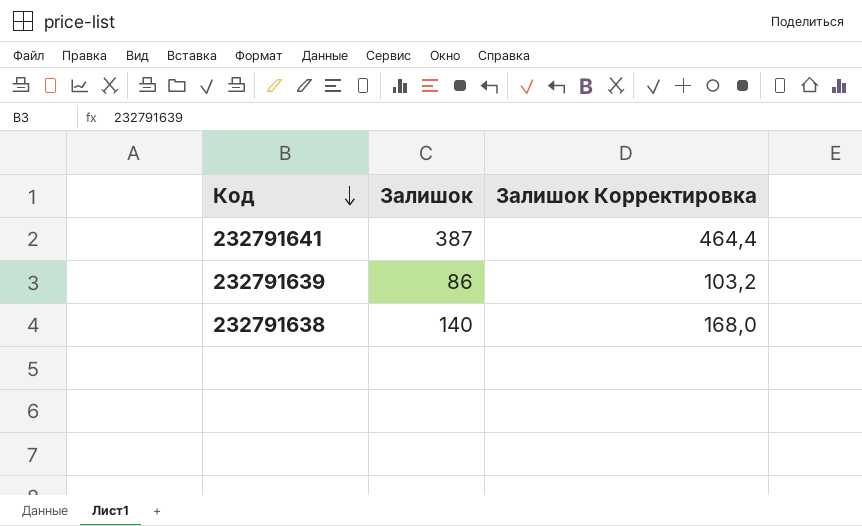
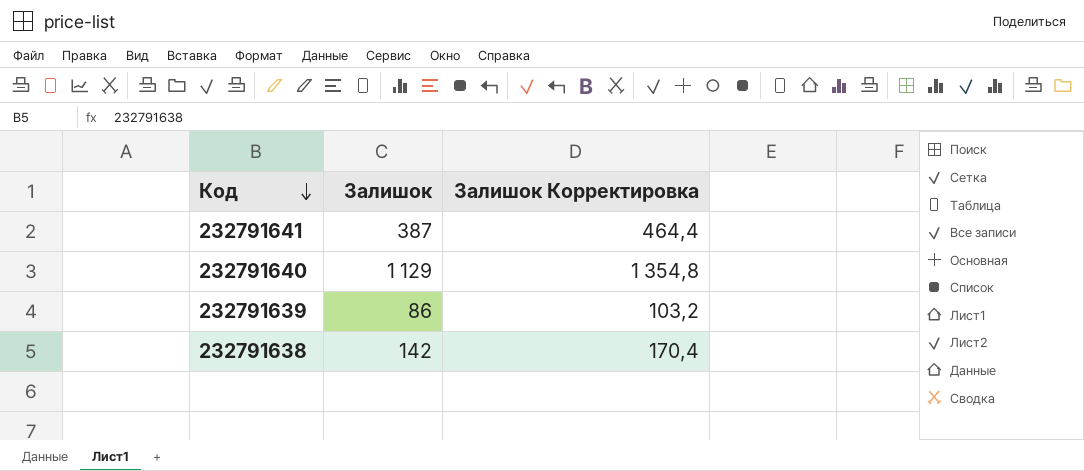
row 232791640: none -> 1 129 | 1 354,8
232791638 | Залишок: 140 -> 142
232791638 | Залишок Корректировка: 168,0 -> 170,4

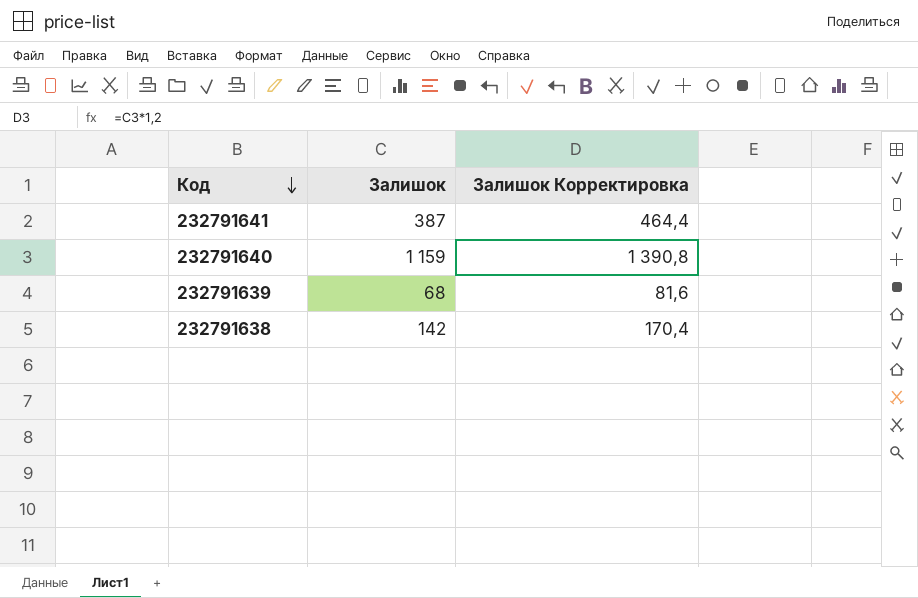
232791640 | Залишок: 1 129 -> 1 159
232791640 | Залишок Корректировка: 1 354,8 -> 1 390,8
232791639 | Залишок: 86 -> 68
232791639 | Залишок Корректировка: 103,2 -> 81,6

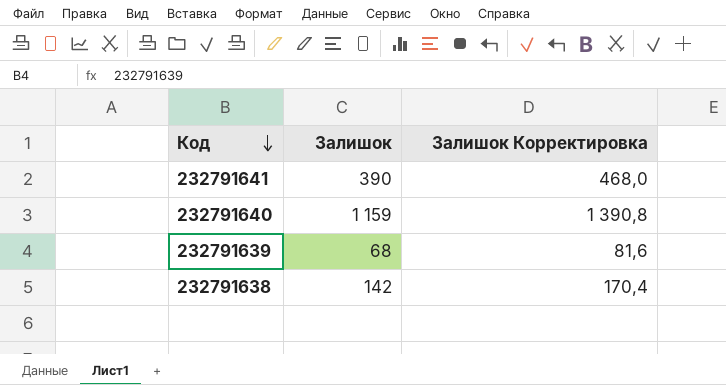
232791641 | Залишок: 387 -> 390
232791641 | Залишок Корректировка: 464,4 -> 468,0

